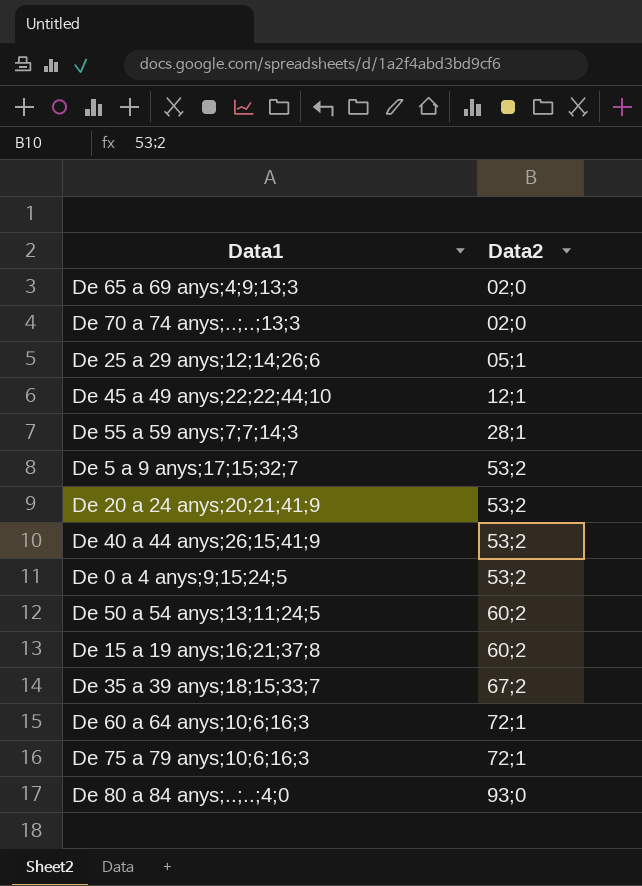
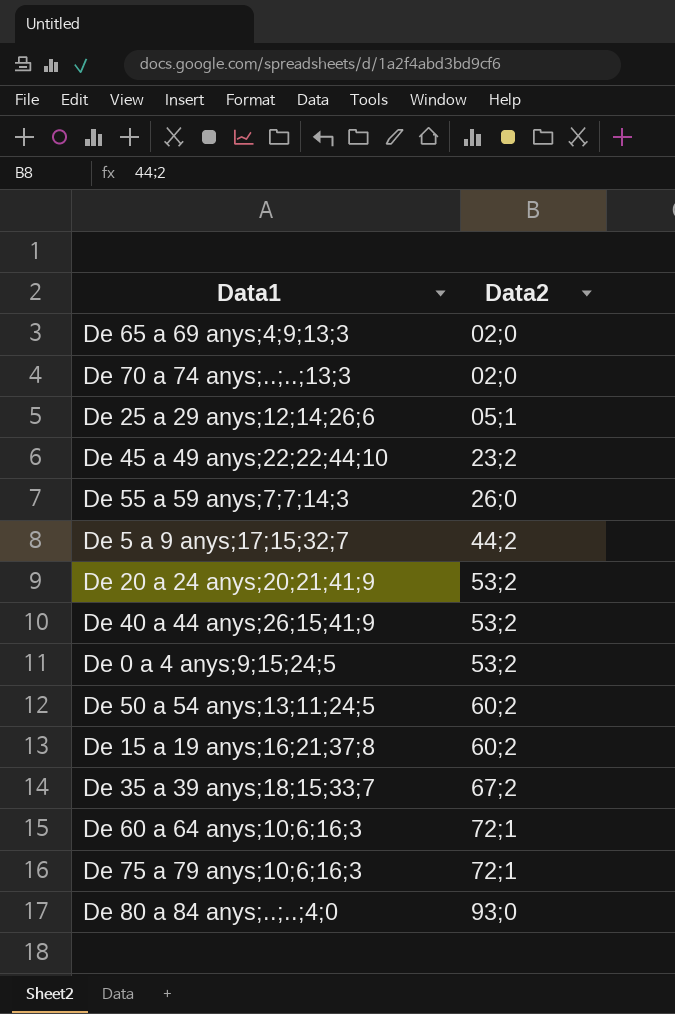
De 45 a 49 anys;22;22;44;10 | Data2: 12;1 -> 23;2
De 55 a 59 anys;7;7;14;3 | Data2: 28;1 -> 26;0
De 5 a 9 anys;17;15;32;7 | Data2: 53;2 -> 44;2

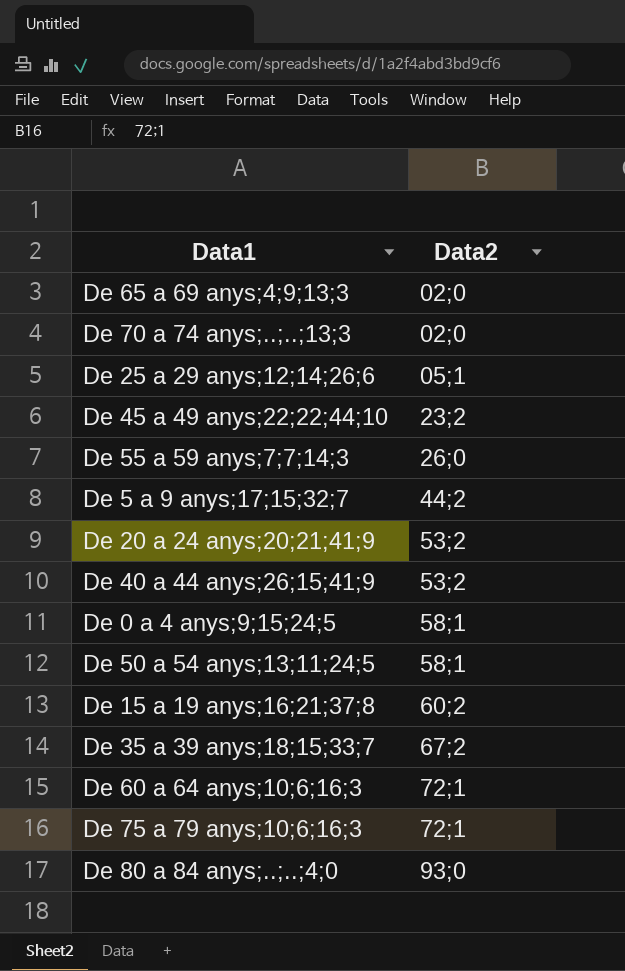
De 0 a 4 anys;9;15;24;5 | Data2: 53;2 -> 58;1
De 50 a 54 anys;13;11;24;5 | Data2: 60;2 -> 58;1

